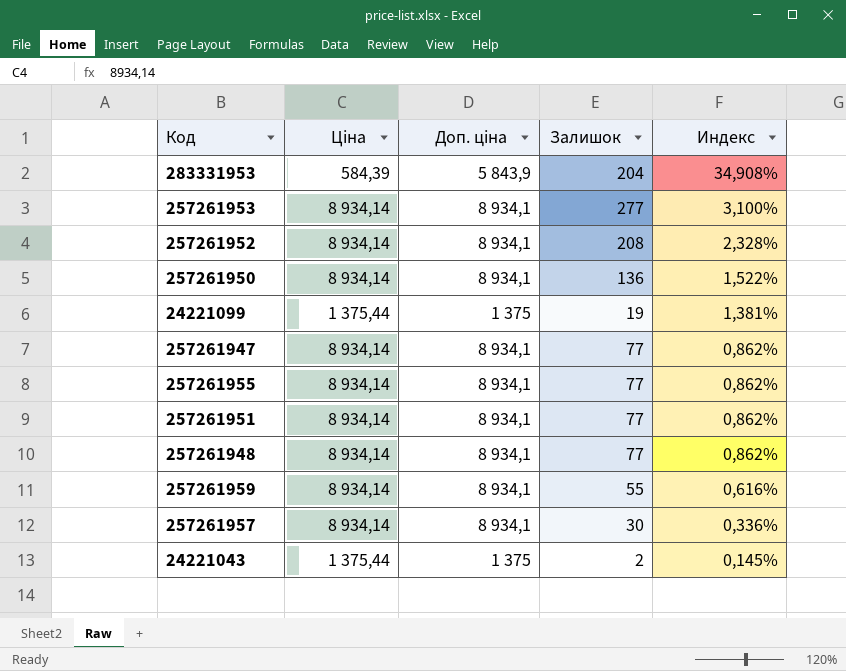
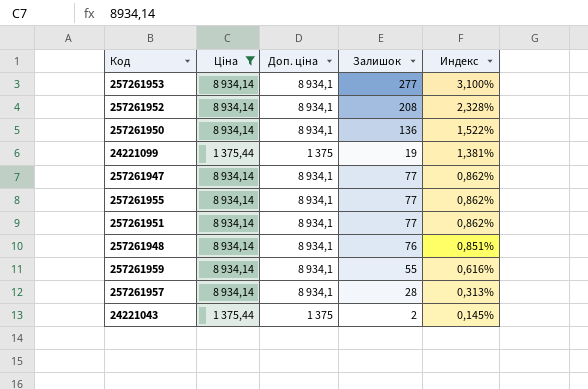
filter: none -> Ціна != 584,39
257261948 | Залишок: 77 -> 76
257261948 | Индекс: 0,862% -> 0,851%
257261957 | Залишок: 30 -> 28
257261957 | Индекс: 0,336% -> 0,313%

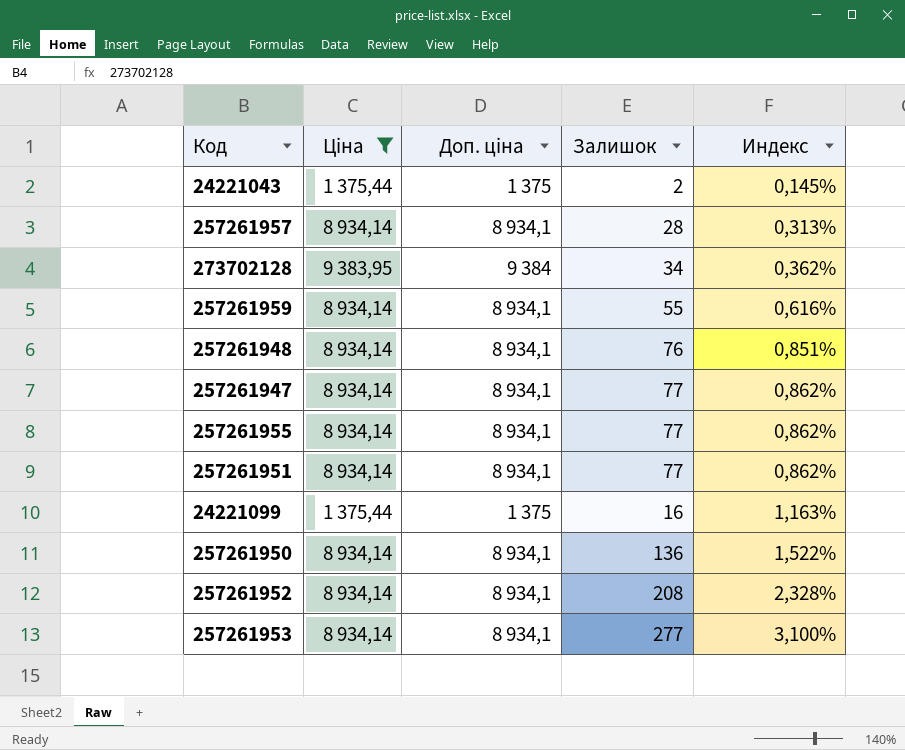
row order: Индекс descending -> Индекс ascending
row 273702128: none -> 9 383,95 | 9 384 | 34 | 0,362%
24221099 | Залишок: 19 -> 16
24221099 | Индекс: 1,381% -> 1,163%

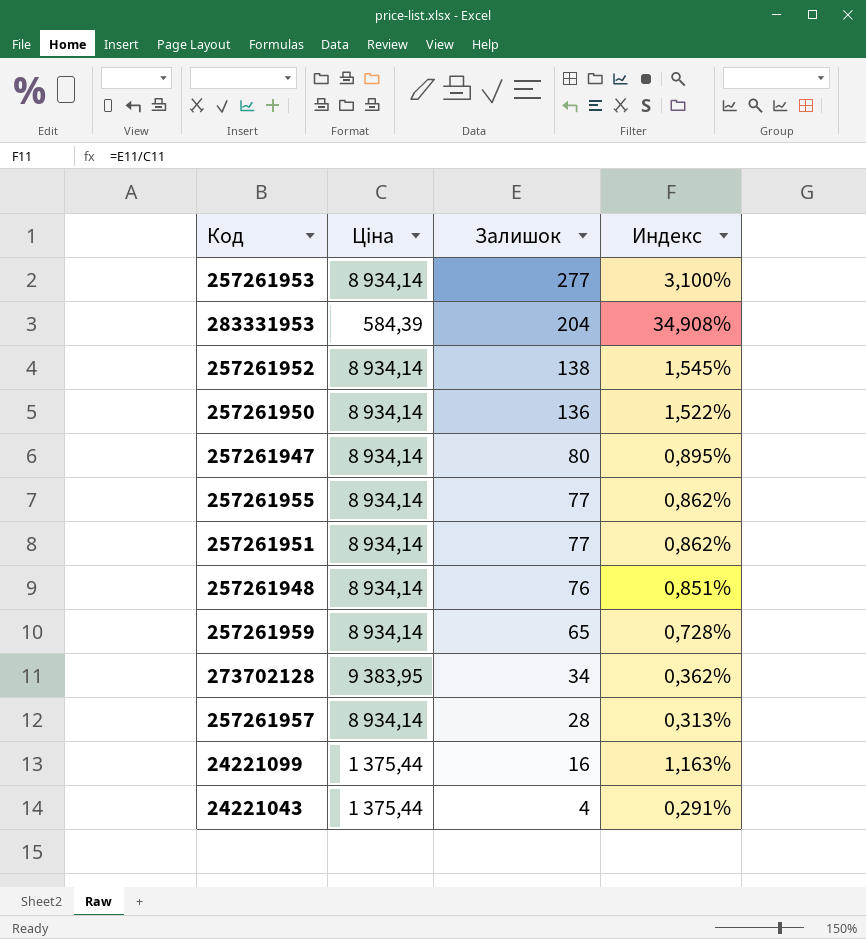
filter: Ціна != 584,39 -> none
row order: Индекс ascending -> Залишок descending
column Доп. ціна | position: 3 -> none
257261952 | Залишок: 208 -> 138
257261952 | Индекс: 2,328% -> 1,545%
257261947 | Залишок: 77 -> 80
257261947 | Индекс: 0,862% -> 0,895%
257261959 | Залишок: 55 -> 65
257261959 | Индекс: 0,616% -> 0,728%
24221043 | Залишок: 2 -> 4
24221043 | Индекс: 0,145% -> 0,291%

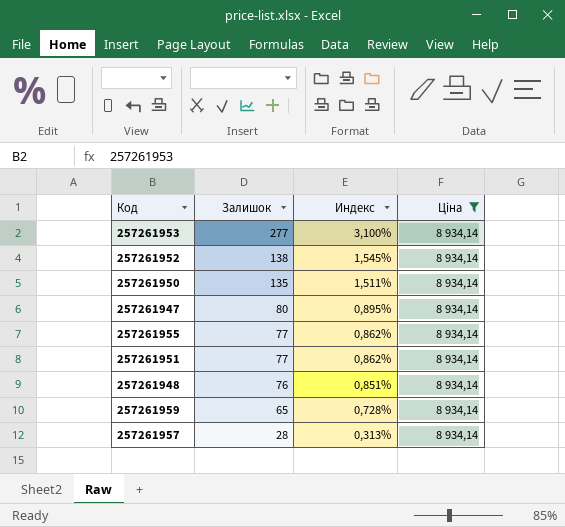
filter: none -> Ціна = 8 934,14
column Ціна | position: 2 -> 4
257261950 | Залишок: 136 -> 135
257261950 | Индекс: 1,522% -> 1,511%

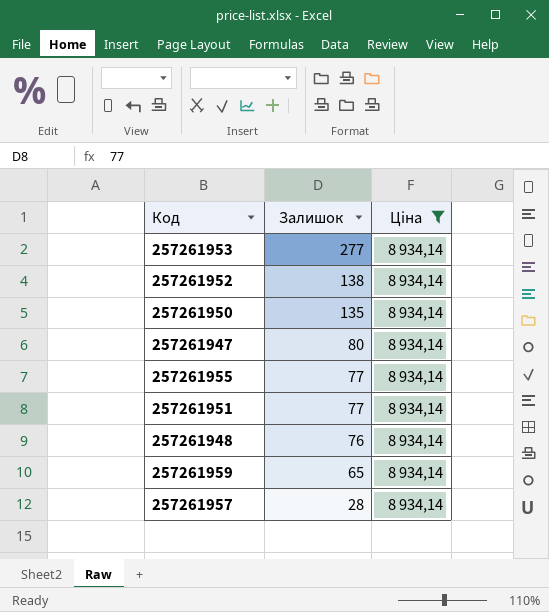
column Индекс | formula: [Залишок] / [Ціна] -> none

